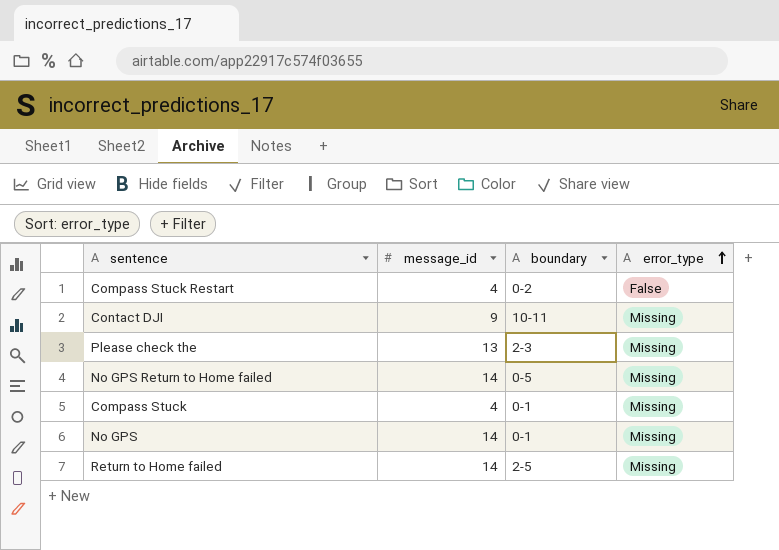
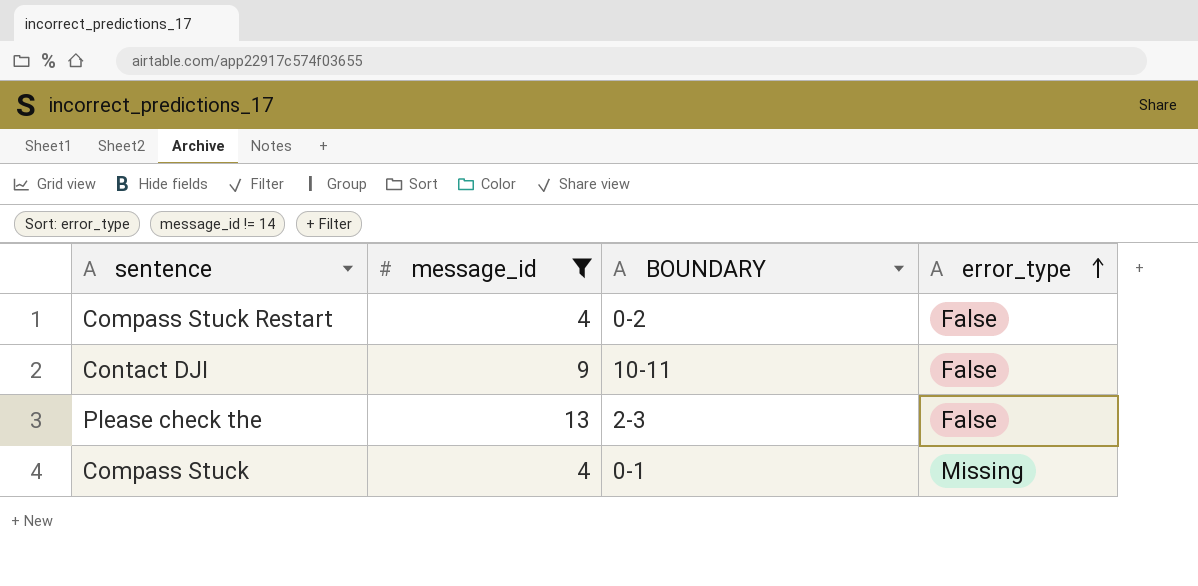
filter: none -> message_id != 14
column name: boundary -> BOUNDARY
Contact DJI | error_type: Missing -> False
Please check the | error_type: Missing -> False

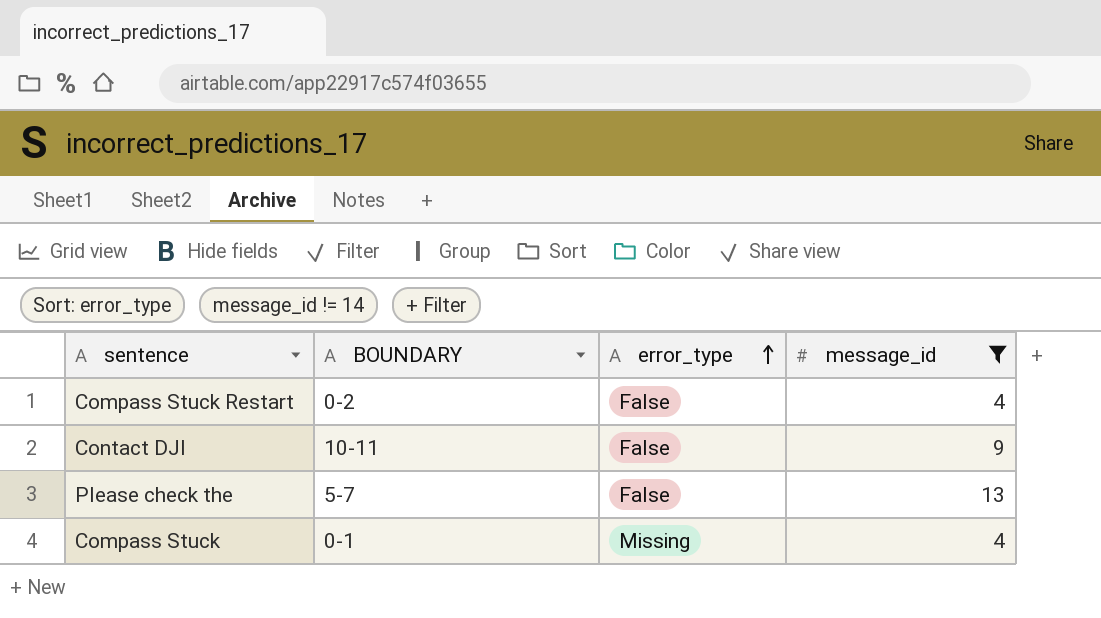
column message_id | position: 2 -> 4
Please check the | BOUNDARY: 2-3 -> 5-7

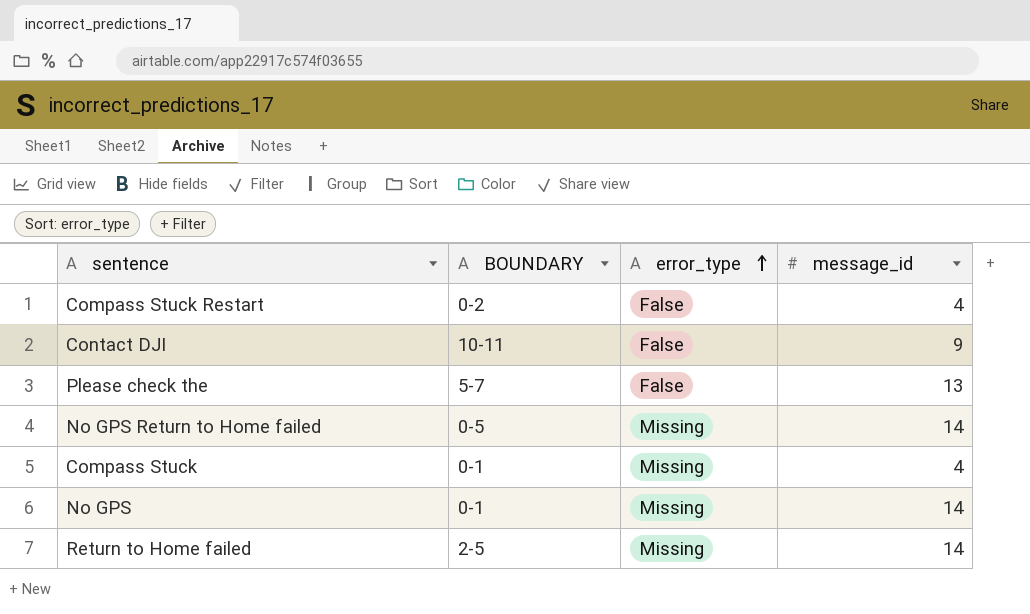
filter: message_id != 14 -> none

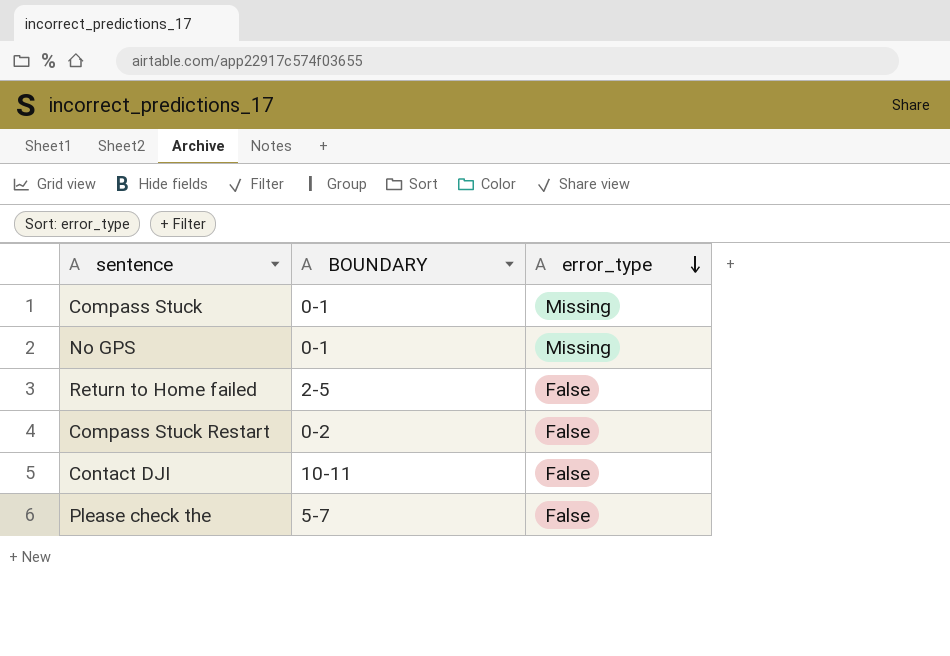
row order: error_type ascending -> error_type descending
column message_id | position: 4 -> none
row No GPS Return to Home failed: 0-5 | Missing | 14 -> none
Return to Home failed | error_type: Missing -> False

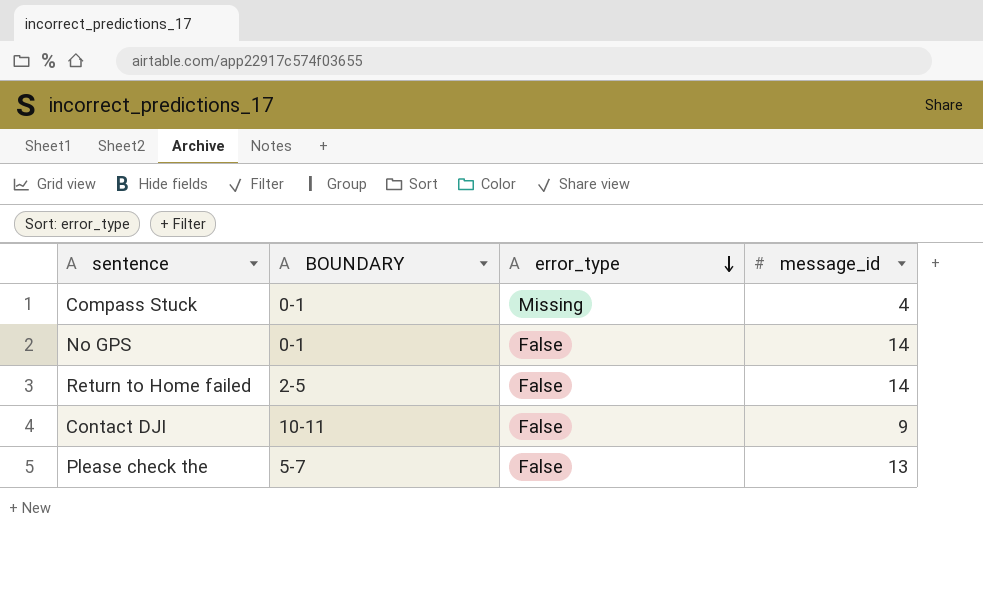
column message_id | position: none -> 4
row Compass Stuck Restart: 0-2 | False -> none
No GPS | error_type: Missing -> False

